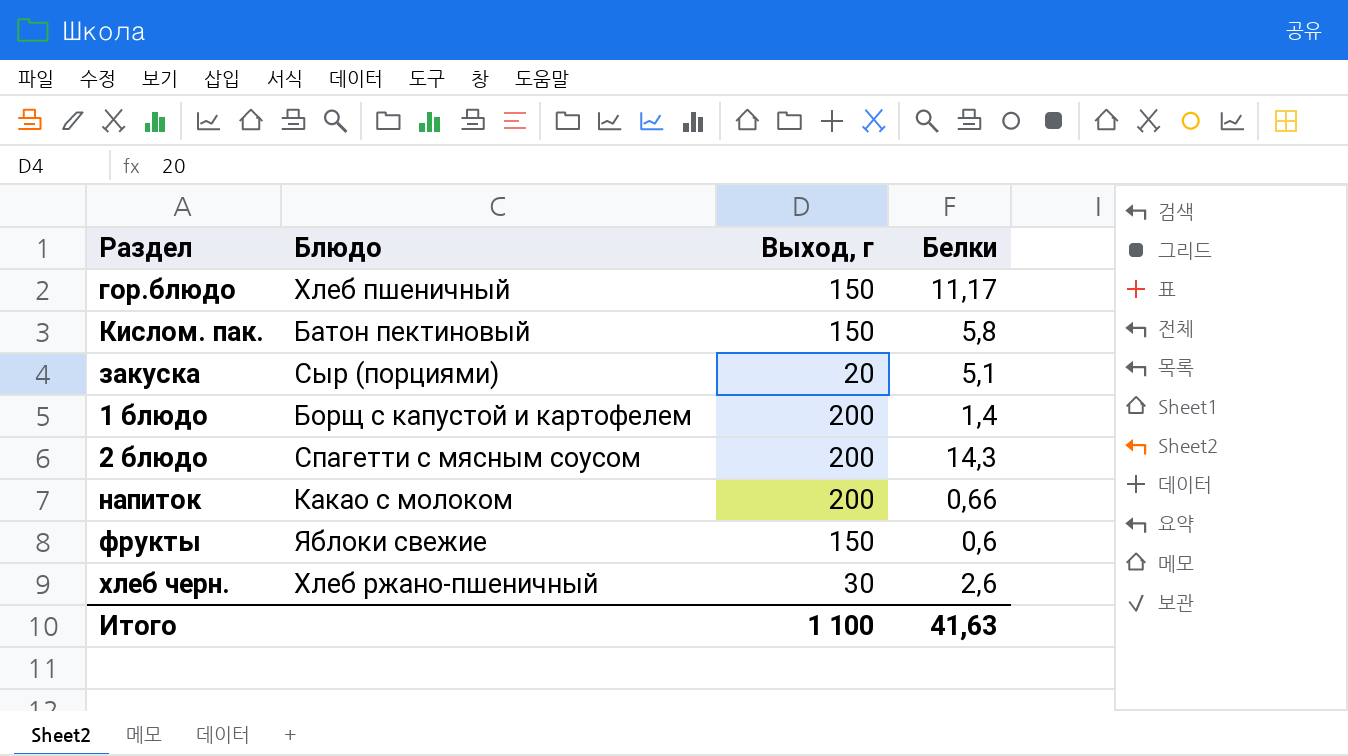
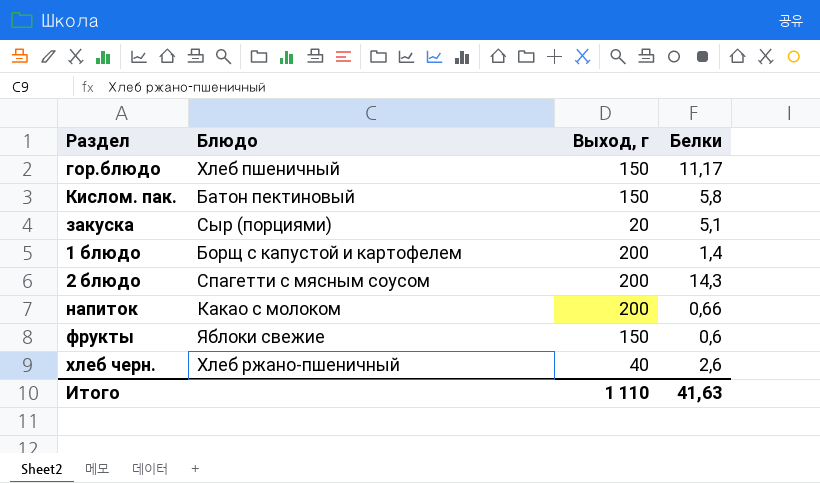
хлеб черн. | Выход, г: 30 -> 40
Итого | Выход, г: 1 100 -> 1 110

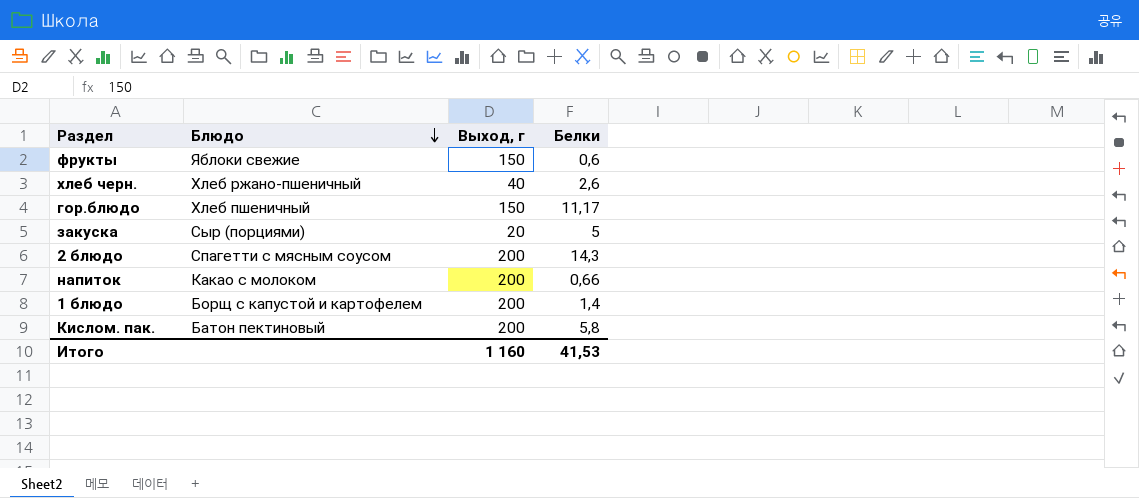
row order: none -> Блюдо descending
закуска | Белки: 5,1 -> 5
Кислом. пак. | Выход, г: 150 -> 200
Итого | Выход, г: 1 110 -> 1 160
Итого | Белки: 41,63 -> 41,53

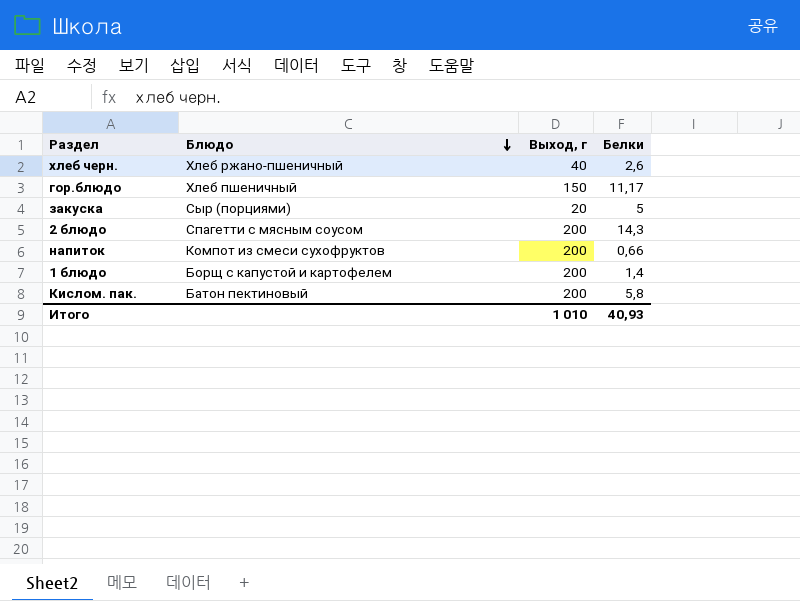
row фрукты: Яблоки свежие | 150 | 0,6 -> none
напиток | Блюдо: Какао с молоком -> Компот из смеси сухофруктов
Итого | Выход, г: 1 160 -> 1 010
Итого | Белки: 41,53 -> 40,93

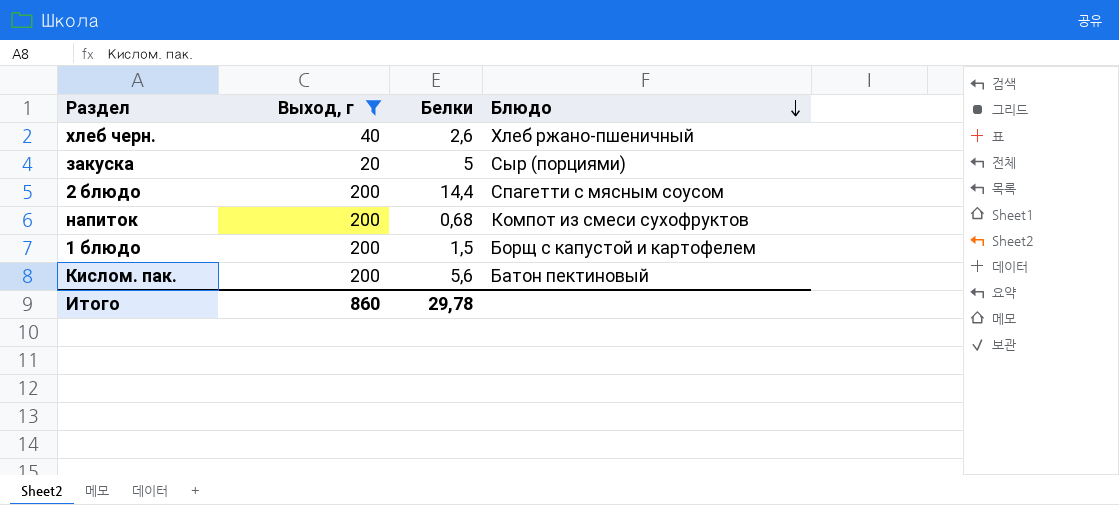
filter: none -> Выход, г != 150
column Блюдо | position: 2 -> 4
2 блюдо | Белки: 14,3 -> 14,4
напиток | Белки: 0,66 -> 0,68
1 блюдо | Белки: 1,4 -> 1,5
Кислом. пак. | Белки: 5,8 -> 5,6
Итого | Выход, г: 1 010 -> 860
Итого | Белки: 40,93 -> 29,78

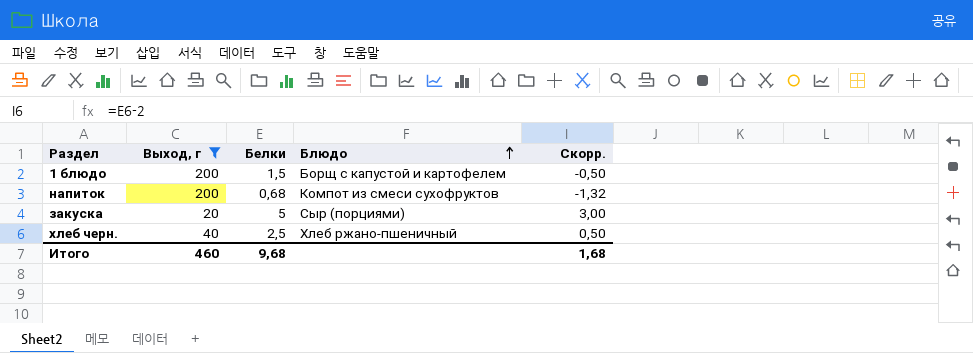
row order: Блюдо descending -> Блюдо ascending
column Скорр. | formula: none -> [Белки] - 2
row 2 блюдо: 200 | 14,4 | Спагетти с мясным соусом -> none
row Кислом. пак.: 200 | 5,6 | Батон пектиновый -> none
хлеб черн. | Белки: 2,6 -> 2,5
Итого | Выход, г: 860 -> 460
Итого | Белки: 29,78 -> 9,68

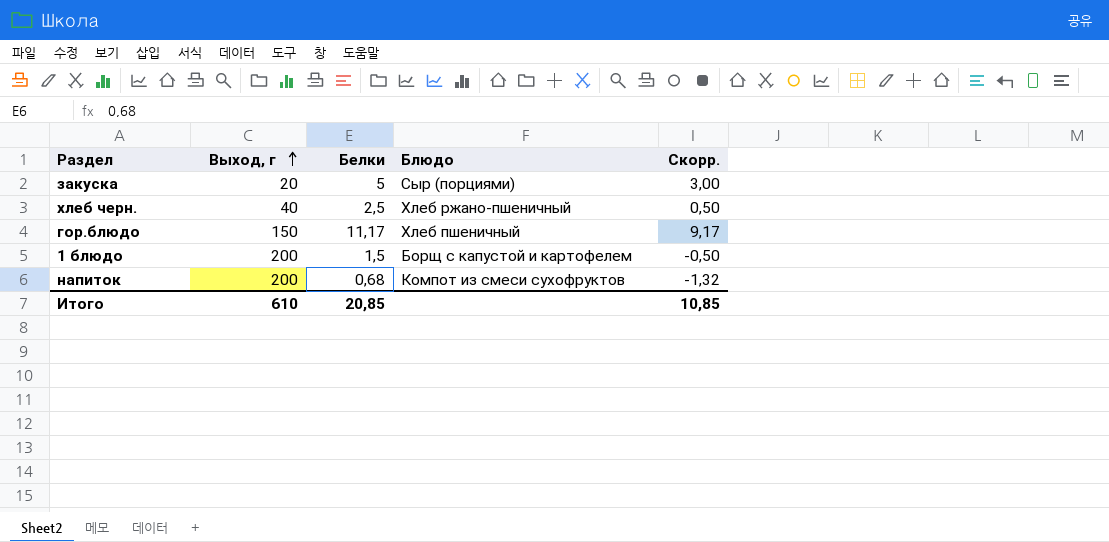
filter: Выход, г != 150 -> none
row order: Блюдо ascending -> Выход, г ascending
Итого | Выход, г: 460 -> 610
Итого | Белки: 9,68 -> 20,85
Итого | Скорр.: 1,68 -> 10,85

